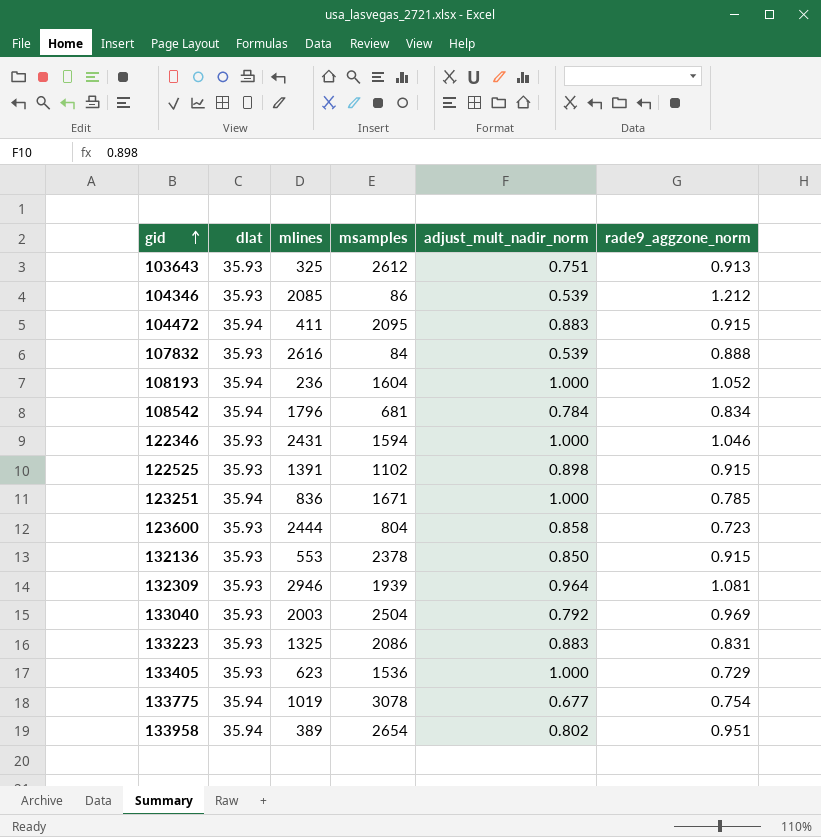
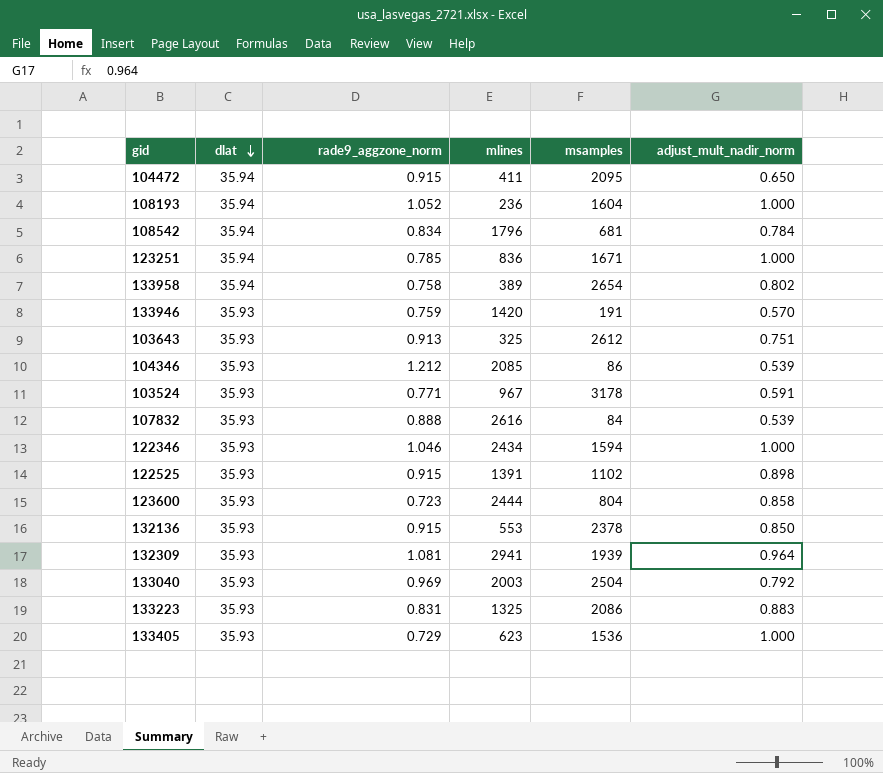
row order: gid ascending -> dlat descending
column rade9_aggzone_norm | position: 6 -> 3
row 133775: 35.94 | 1019 | 3078 | 0.677 | 0.754 -> none
104472 | adjust_mult_nadir_norm: 0.883 -> 0.650
133958 | rade9_aggzone_norm: 0.951 -> 0.758
row 133946: none -> 35.93 | 0.759 | 1420 | 191 | 0.570
row 103524: none -> 35.93 | 0.771 | 967 | 3178 | 0.591
122346 | mlines: 2431 -> 2434
132309 | mlines: 2946 -> 2941

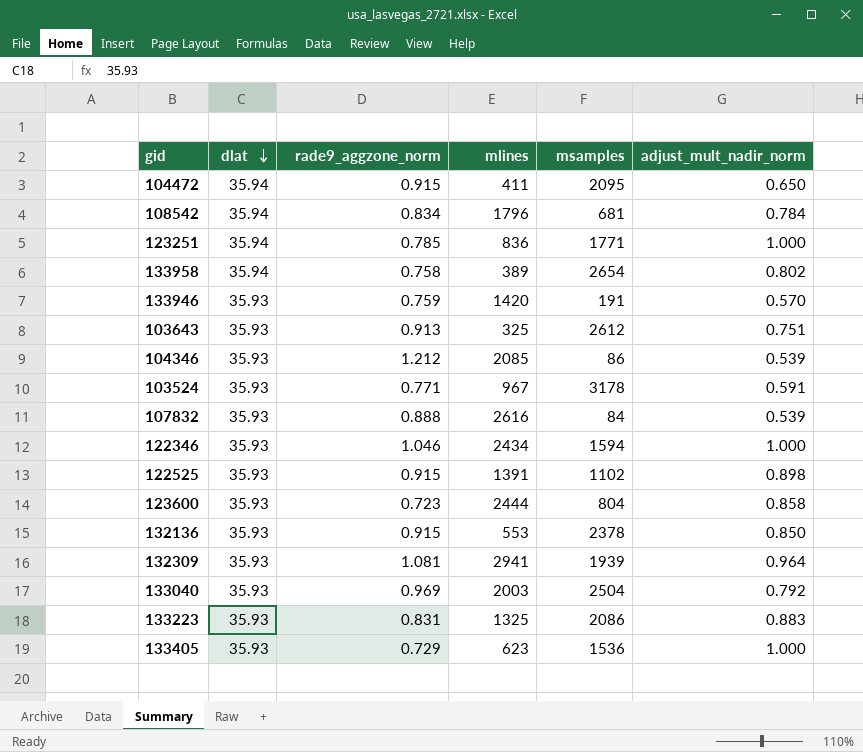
row 108193: 35.94 | 1.052 | 236 | 1604 | 1.000 -> none
123251 | msamples: 1671 -> 1771

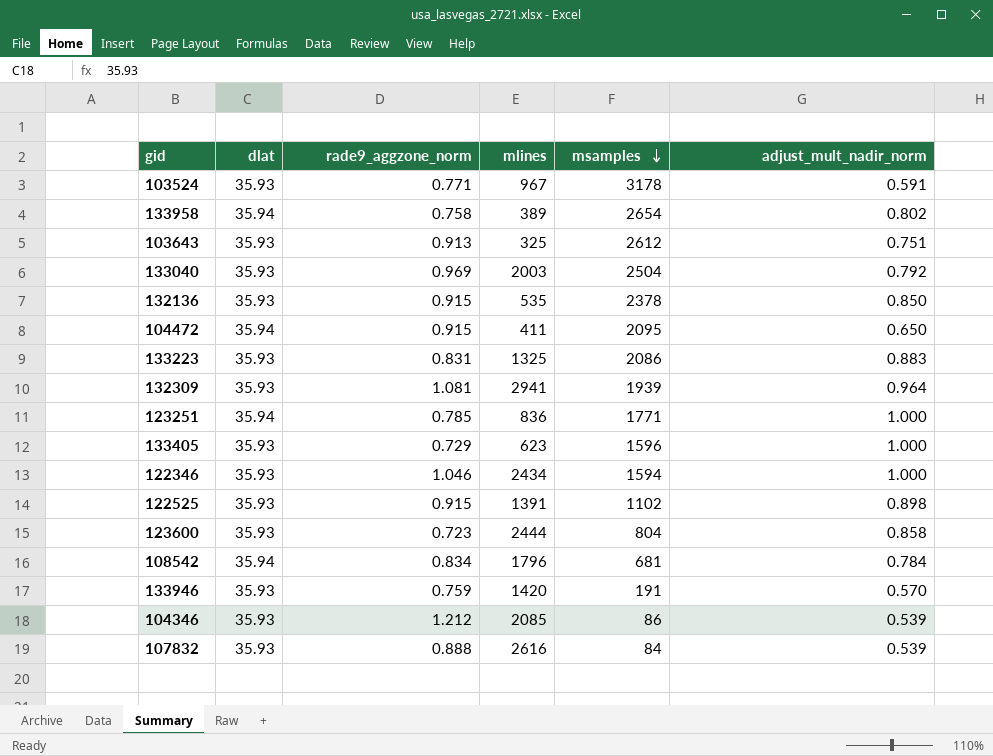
row order: dlat descending -> msamples descending
132136 | mlines: 553 -> 535
133405 | msamples: 1536 -> 1596

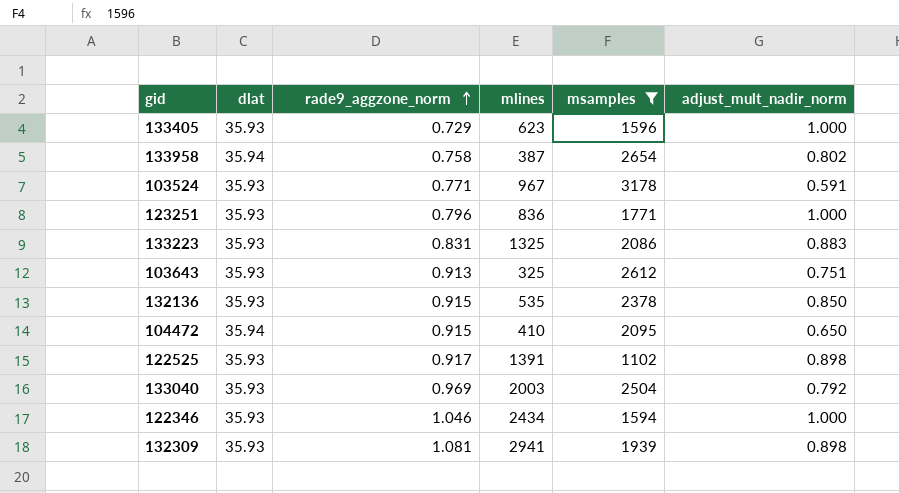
filter: none -> msamples >= 1102
row order: msamples descending -> rade9_aggzone_norm ascending
133958 | mlines: 389 -> 387
123251 | dlat: 35.94 -> 35.93
123251 | rade9_aggzone_norm: 0.785 -> 0.796
104472 | mlines: 411 -> 410
122525 | rade9_aggzone_norm: 0.915 -> 0.917
132309 | adjust_mult_nadir_norm: 0.964 -> 0.898

